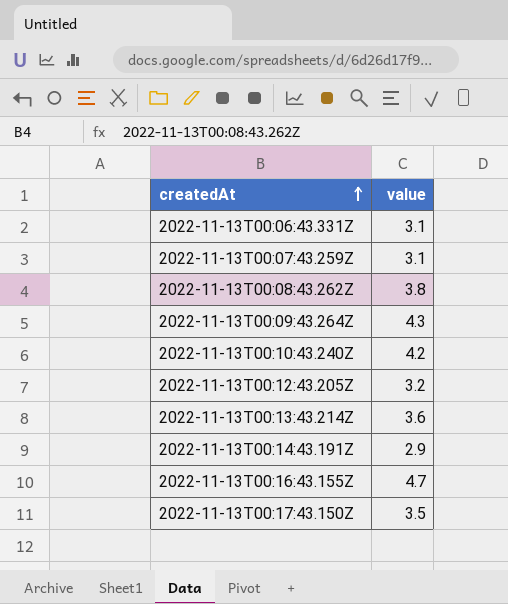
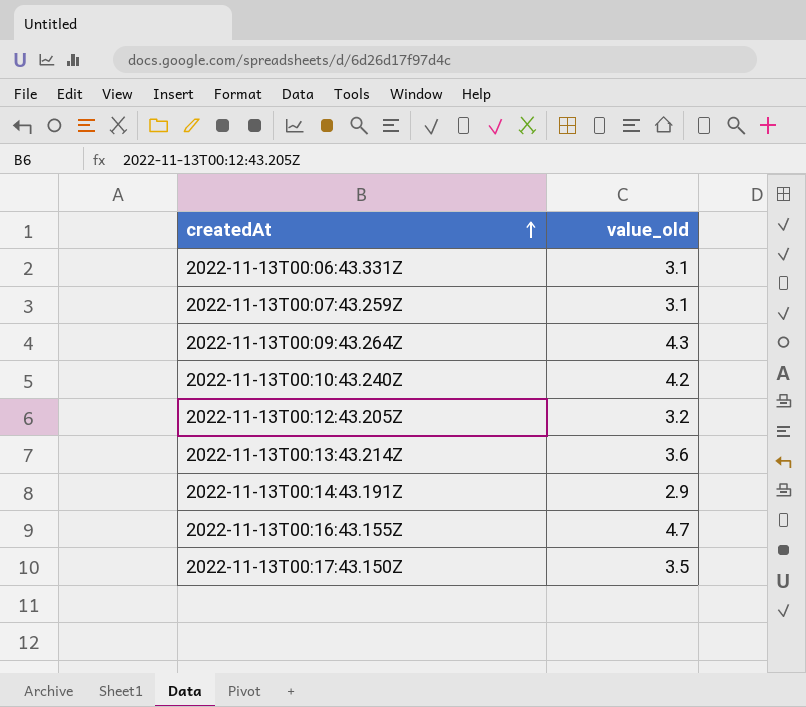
column name: value -> value_old
row 2022-11-13T00:08:43.262Z: 3.8 -> none

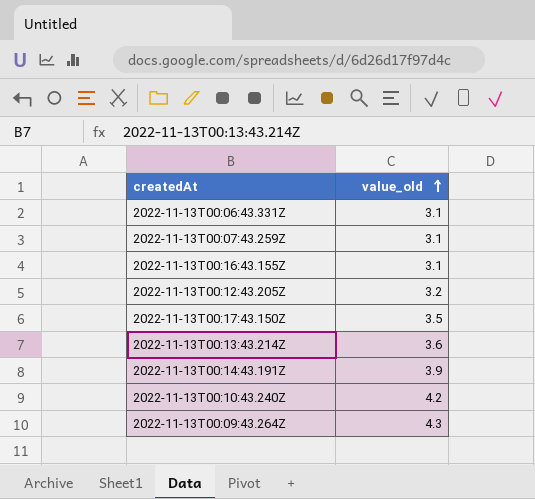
row order: createdAt ascending -> value_old ascending
2022-11-13T00:16:43.155Z | value_old: 4.7 -> 3.1
2022-11-13T00:14:43.191Z | value_old: 2.9 -> 3.9

